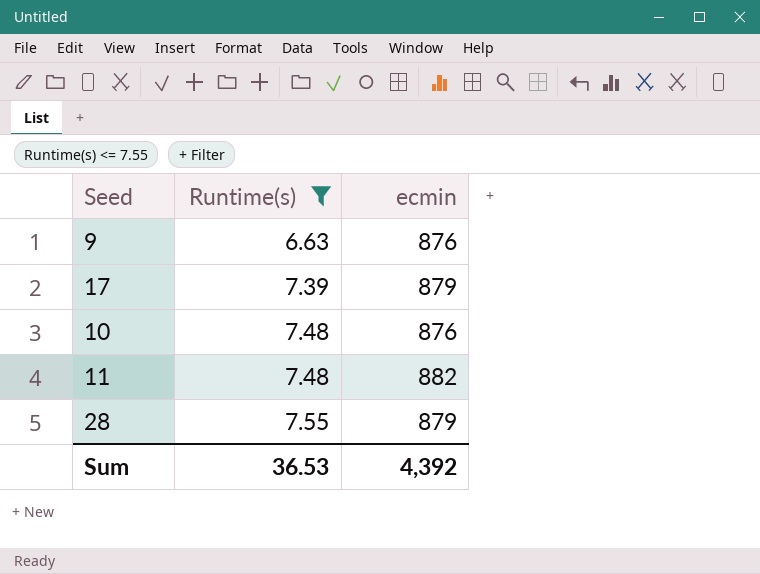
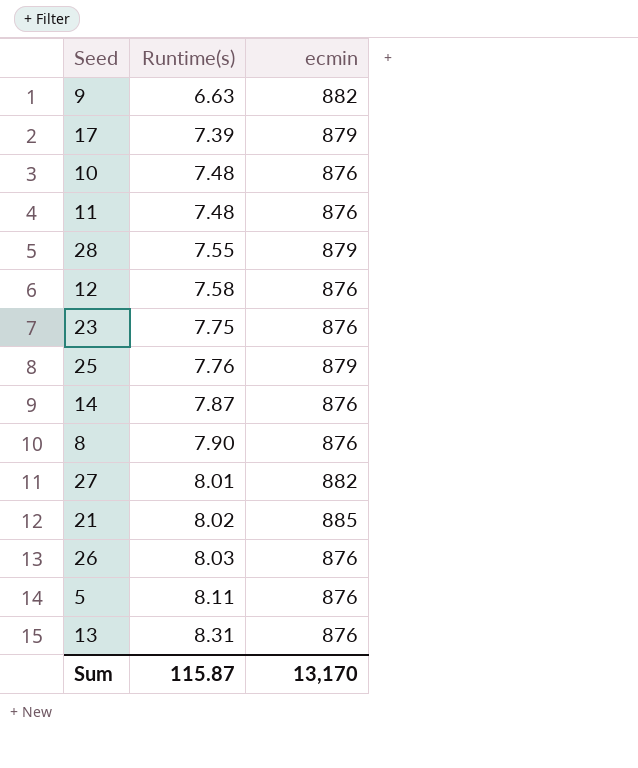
filter: Runtime(s) <= 7.55 -> none
9 | ecmin: 876 -> 882
11 | ecmin: 882 -> 876
Sum | Runtime(s): 36.53 -> 115.87
Sum | ecmin: 4,392 -> 13,170

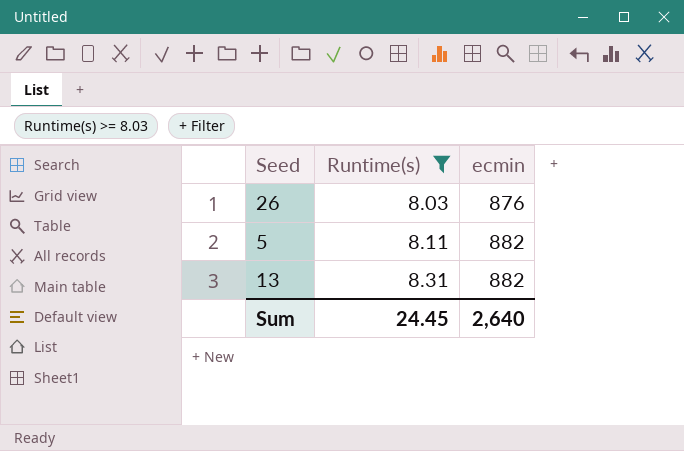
filter: none -> Runtime(s) >= 8.03
5 | ecmin: 876 -> 882
13 | ecmin: 876 -> 882
Sum | Runtime(s): 115.87 -> 24.45
Sum | ecmin: 13,170 -> 2,640

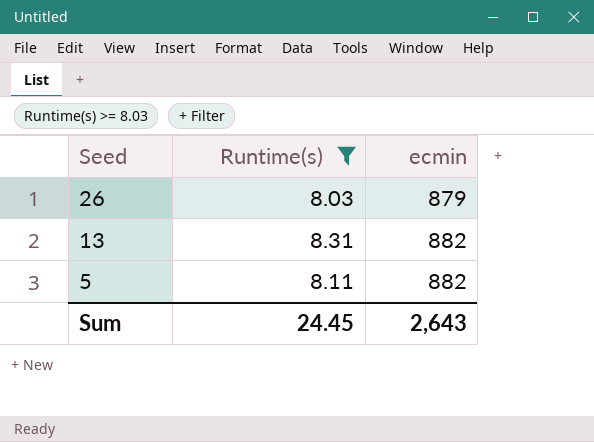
row order: Runtime(s) ascending -> Seed descending
26 | ecmin: 876 -> 879
Sum | ecmin: 2,640 -> 2,643

